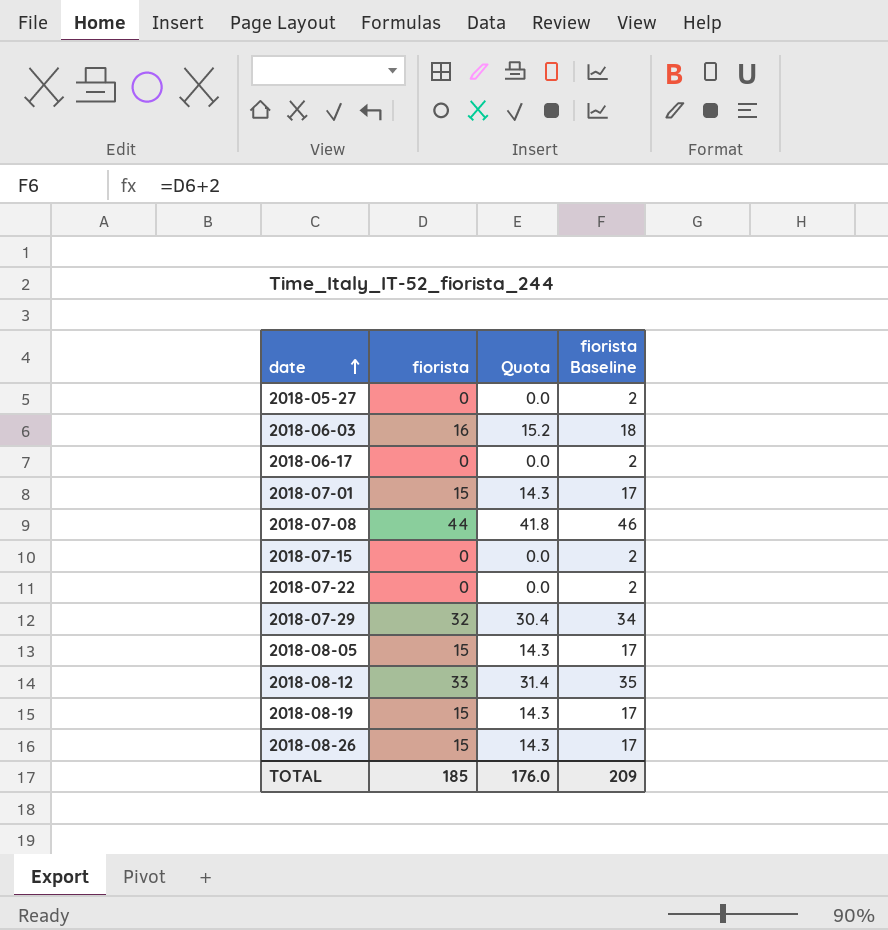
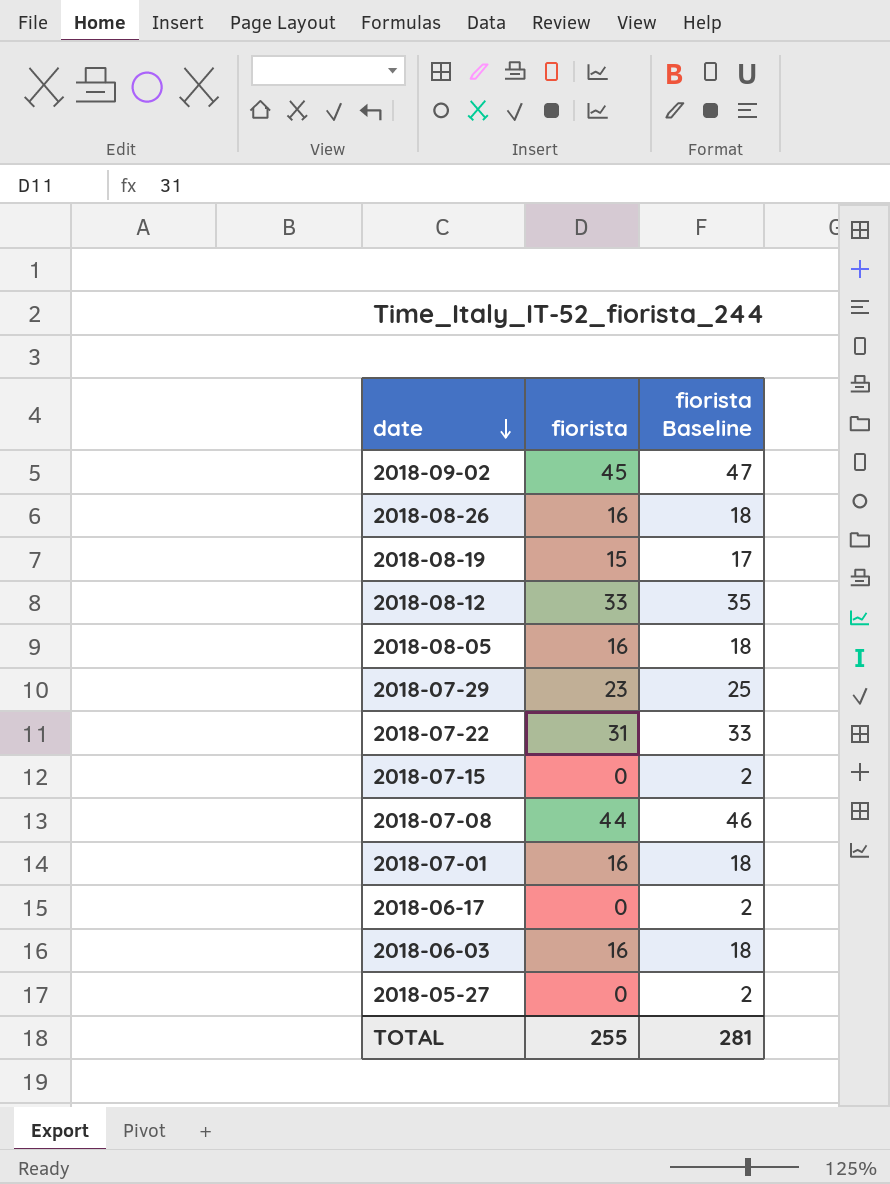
row order: date ascending -> date descending
column Quota | formula: [fiorista] * 0.95 -> none
row 2018-09-02: none -> 45 | 47
2018-08-26 | fiorista: 15 -> 16
2018-08-26 | fiorista Baseline: 17 -> 18
2018-08-05 | fiorista: 15 -> 16
2018-08-05 | fiorista Baseline: 17 -> 18
2018-07-29 | fiorista: 32 -> 23
2018-07-29 | fiorista Baseline: 34 -> 25
2018-07-22 | fiorista: 0 -> 31
2018-07-22 | fiorista Baseline: 2 -> 33
2018-07-01 | fiorista: 15 -> 16
2018-07-01 | fiorista Baseline: 17 -> 18
TOTAL | fiorista: 185 -> 255
TOTAL | fiorista Baseline: 209 -> 281

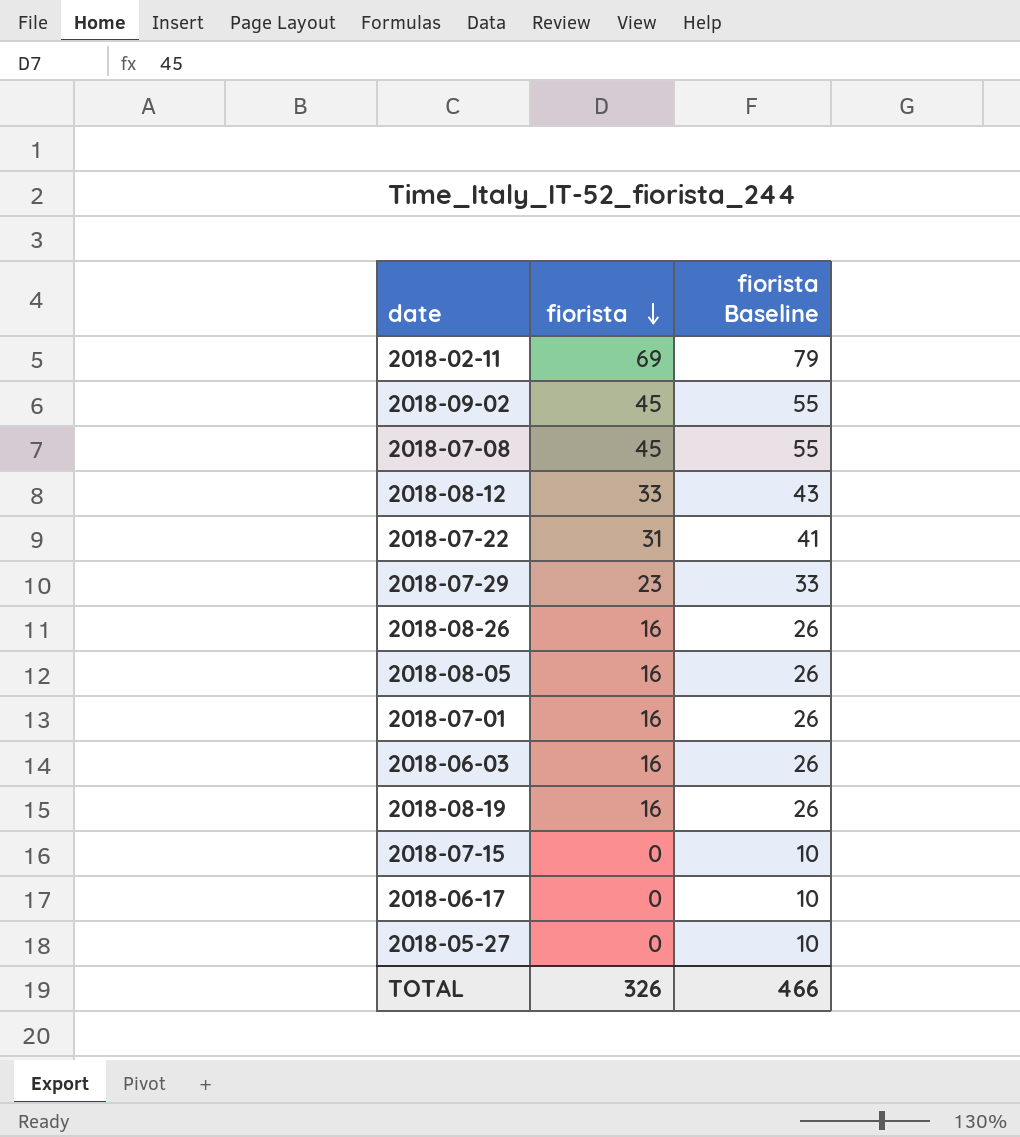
row order: date descending -> fiorista descending
column fiorista Baseline | formula: [fiorista] + 2 -> [fiorista] + 10
row 2018-02-11: none -> 69 | 79
2018-07-08 | fiorista: 44 -> 45
2018-08-19 | fiorista: 15 -> 16
TOTAL | fiorista: 255 -> 326
TOTAL | fiorista Baseline: 281 -> 466

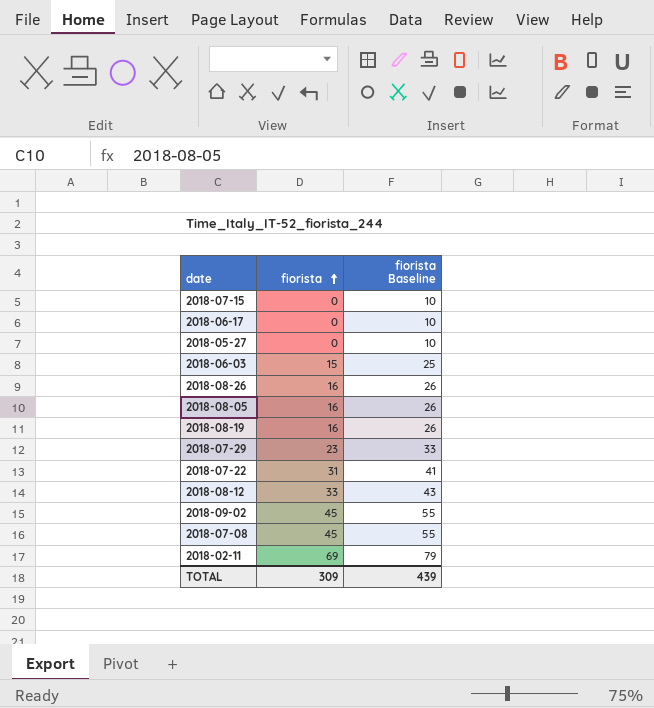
row order: fiorista descending -> fiorista ascending
row 2018-07-01: 16 | 26 -> none
2018-06-03 | fiorista: 16 -> 15
2018-06-03 | fiorista Baseline: 26 -> 25
TOTAL | fiorista: 326 -> 309
TOTAL | fiorista Baseline: 466 -> 439

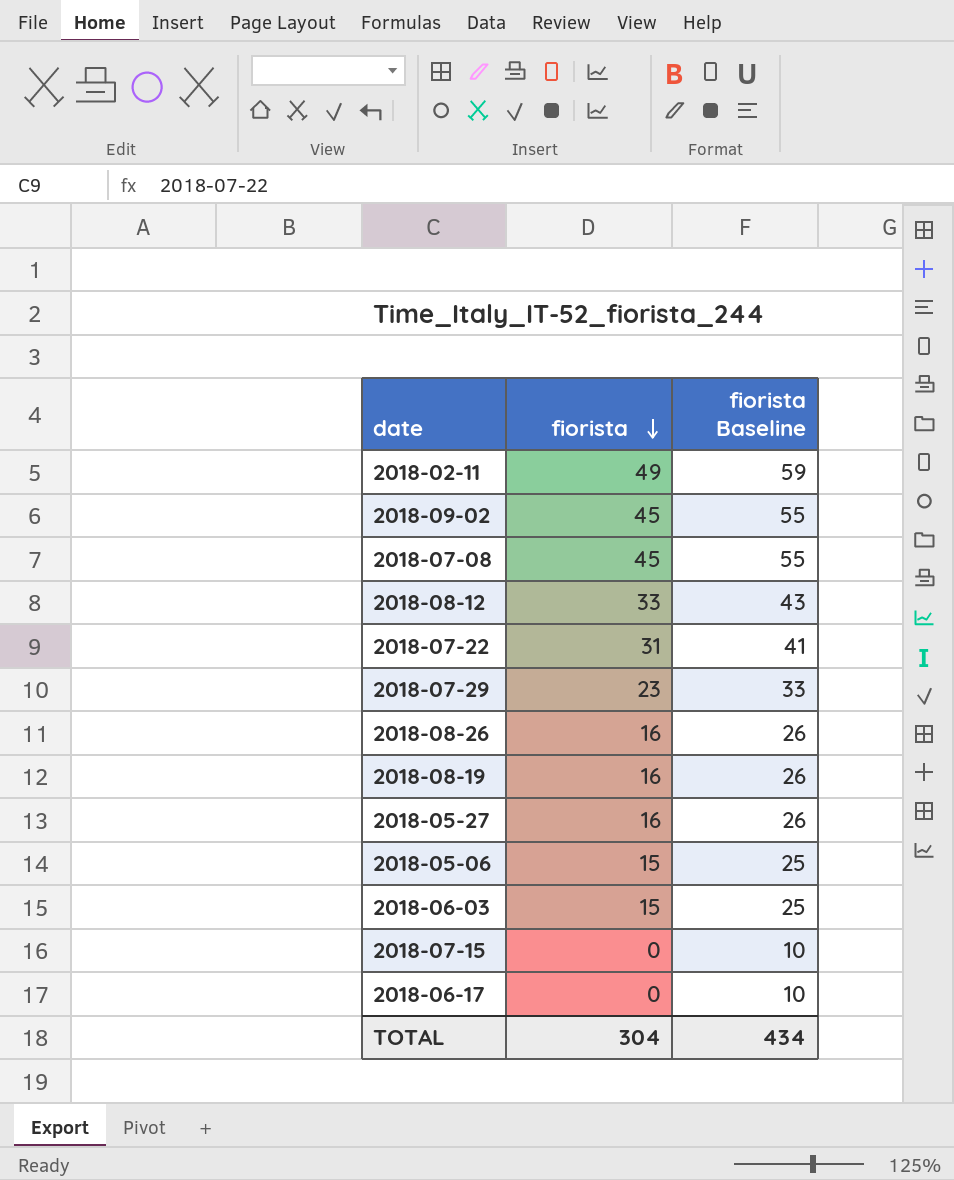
row order: fiorista ascending -> fiorista descending
row 2018-08-05: 16 | 26 -> none
2018-02-11 | fiorista: 69 -> 49
2018-02-11 | fiorista Baseline: 79 -> 59
2018-05-27 | fiorista: 0 -> 16
2018-05-27 | fiorista Baseline: 10 -> 26
row 2018-05-06: none -> 15 | 25
TOTAL | fiorista: 309 -> 304
TOTAL | fiorista Baseline: 439 -> 434

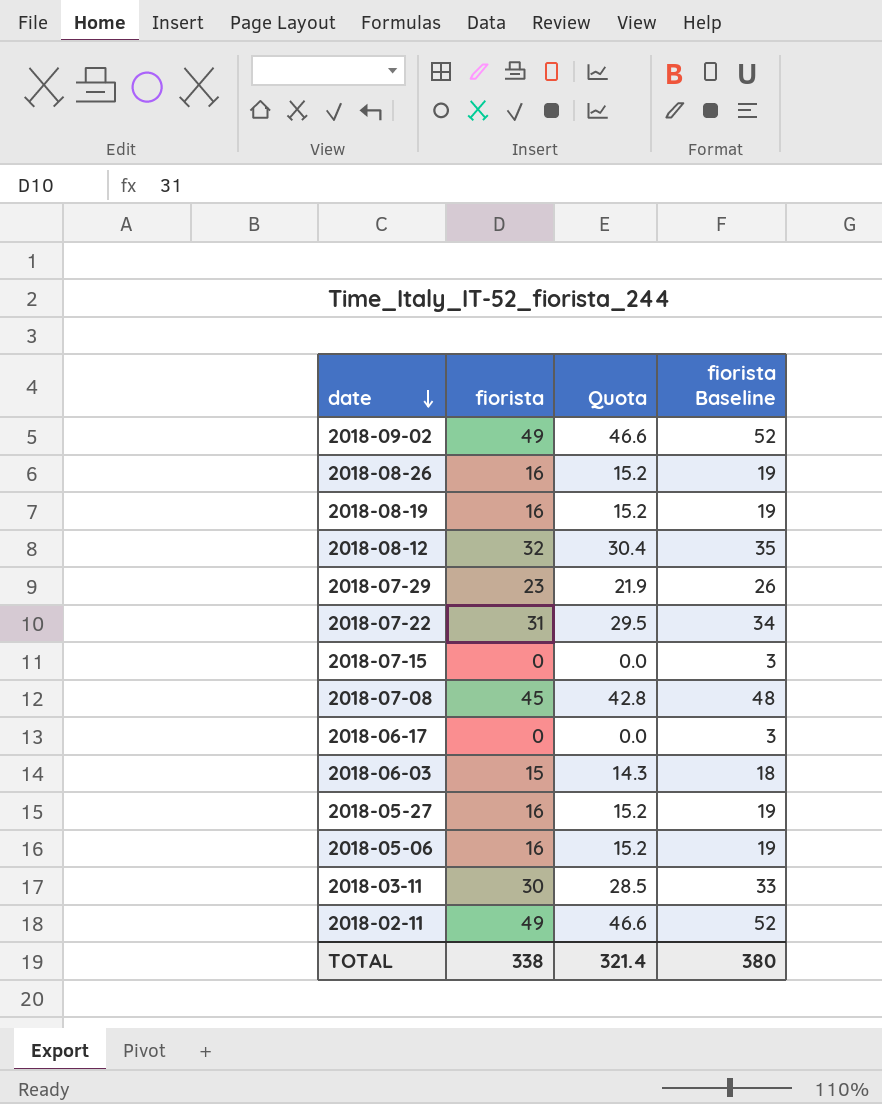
row order: fiorista descending -> date descending
column Quota | formula: none -> [fiorista] * 0.95
column fiorista Baseline | formula: [fiorista] + 10 -> [fiorista] + 3
2018-09-02 | fiorista: 45 -> 49
2018-08-12 | fiorista: 33 -> 32
2018-05-06 | fiorista: 15 -> 16
row 2018-03-11: none -> 30 | 28.5 | 33
TOTAL | fiorista: 304 -> 338
TOTAL | fiorista Baseline: 434 -> 380

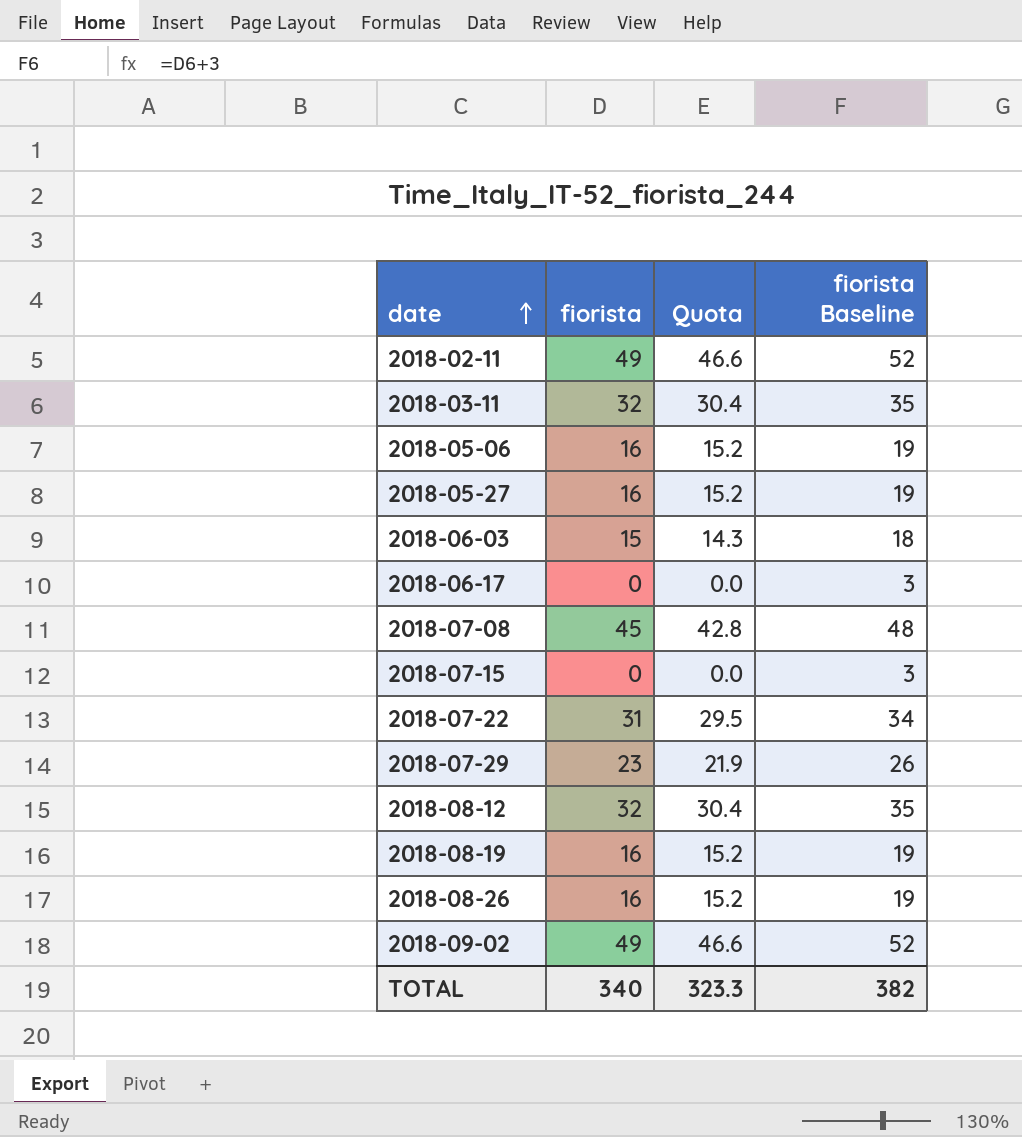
row order: date descending -> date ascending
2018-03-11 | fiorista: 30 -> 32
2018-03-11 | Quota: 28.5 -> 30.4
2018-03-11 | fiorista Baseline: 33 -> 35
TOTAL | fiorista: 338 -> 340
TOTAL | Quota: 321.4 -> 323.3
TOTAL | fiorista Baseline: 380 -> 382

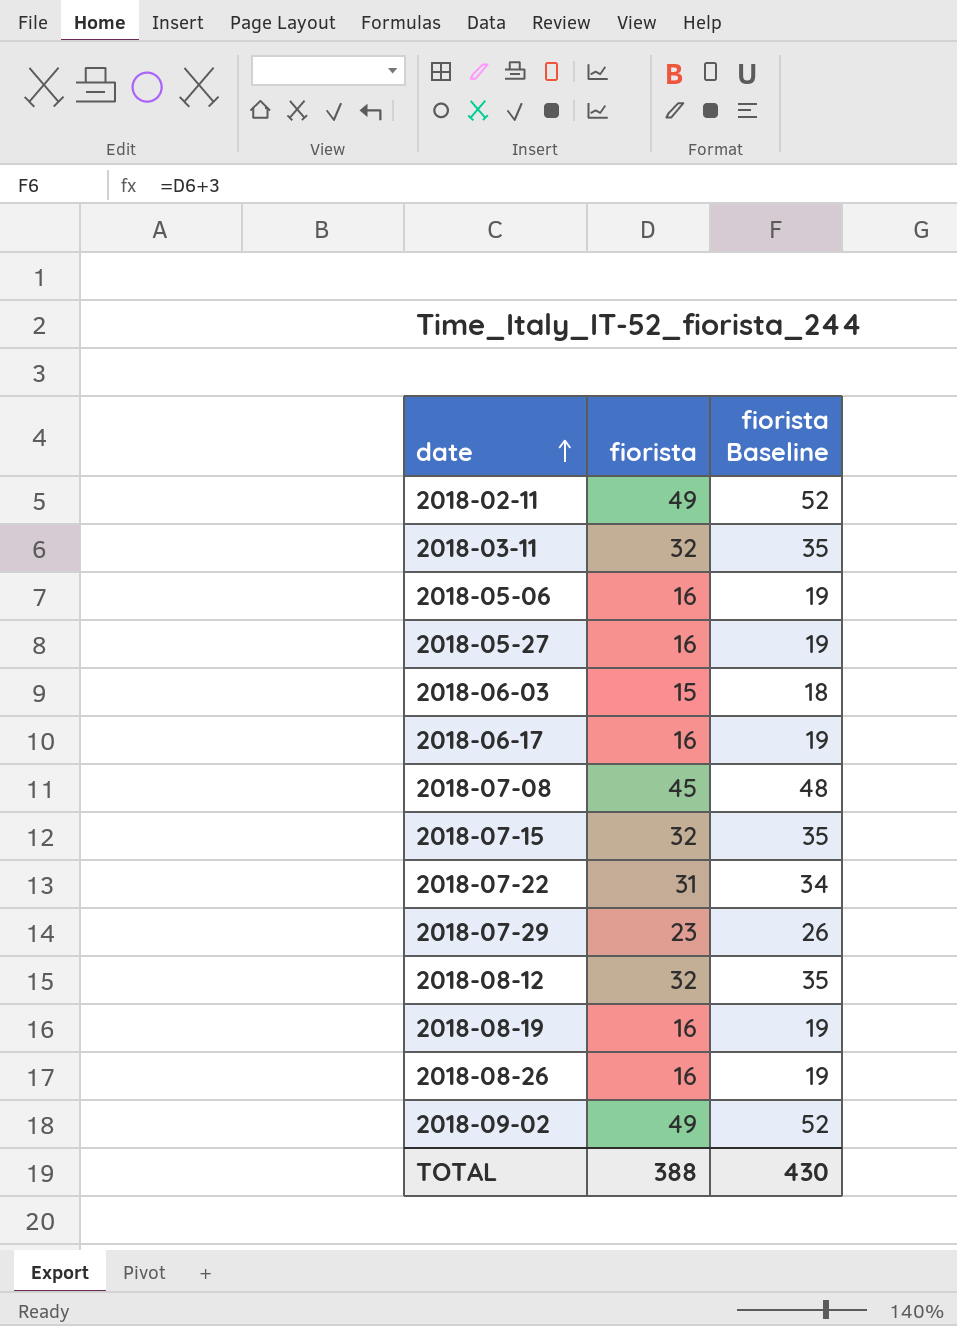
column Quota | formula: [fiorista] * 0.95 -> none
2018-06-17 | fiorista: 0 -> 16
2018-06-17 | fiorista Baseline: 3 -> 19
2018-07-15 | fiorista: 0 -> 32
2018-07-15 | fiorista Baseline: 3 -> 35
TOTAL | fiorista: 340 -> 388
TOTAL | fiorista Baseline: 382 -> 430

